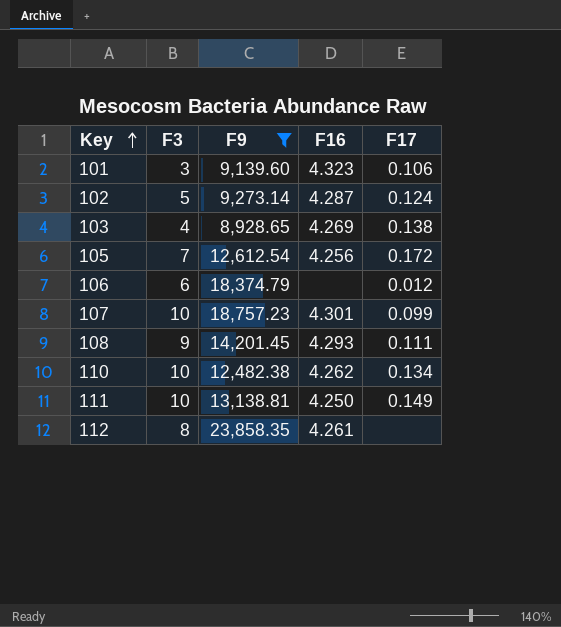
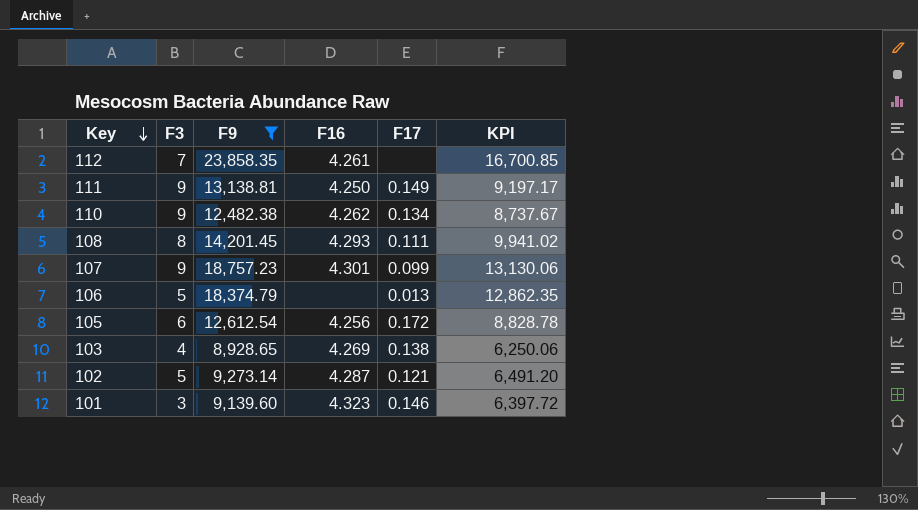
row order: Key ascending -> Key descending
column KPI | formula: none -> [F9] * 0.7
112 | F3: 8 -> 7
111 | F3: 10 -> 9
110 | F3: 10 -> 9
108 | F3: 9 -> 8
107 | F3: 10 -> 9
106 | F3: 6 -> 5
106 | F17: 0.012 -> 0.013
105 | F3: 7 -> 6
102 | F17: 0.124 -> 0.121
101 | F17: 0.106 -> 0.146

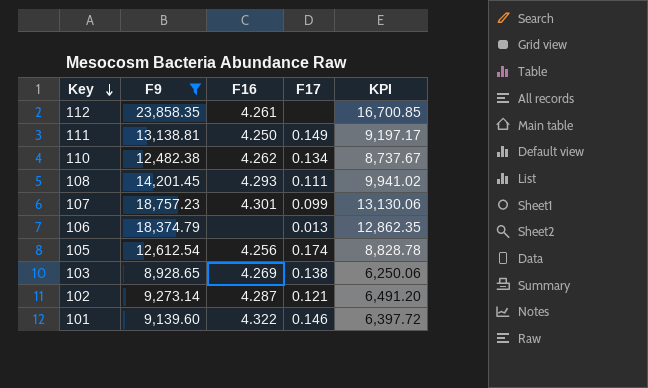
column F3 | position: 2 -> none
105 | F17: 0.172 -> 0.174
101 | F16: 4.323 -> 4.322

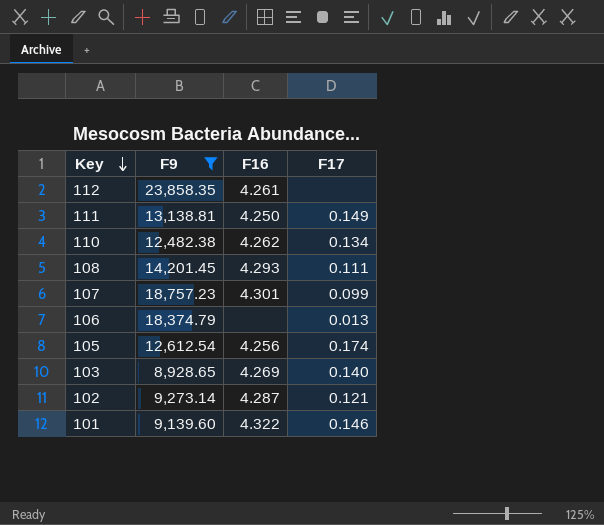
column KPI | formula: [F9] * 0.7 -> none
103 | F17: 0.138 -> 0.140

